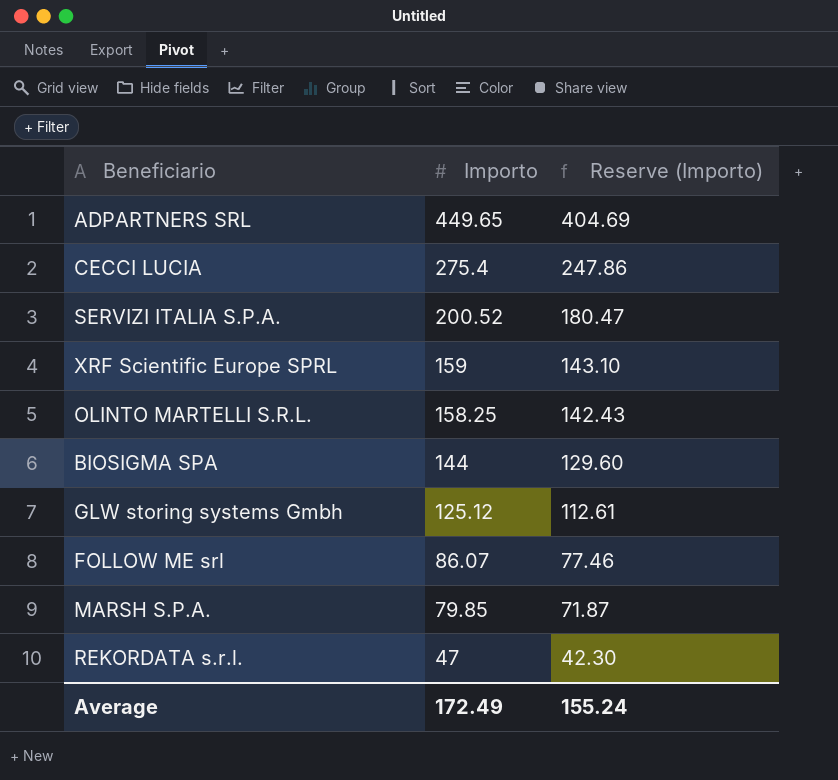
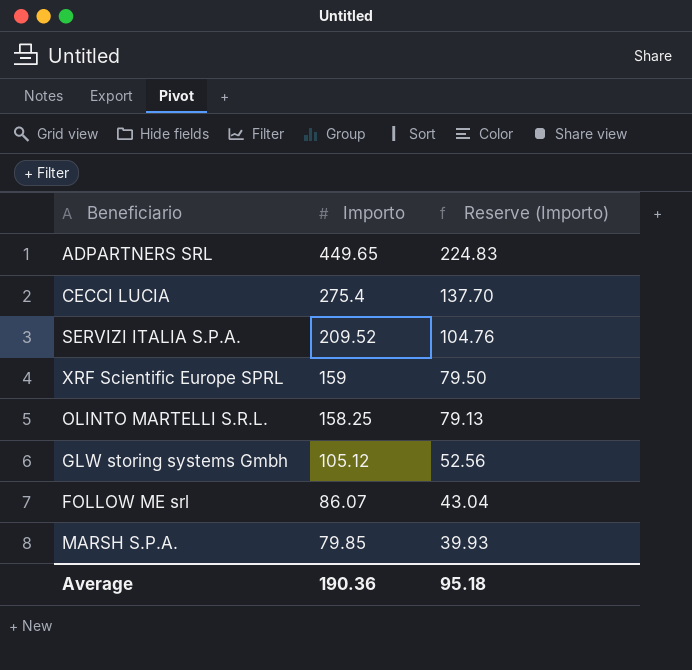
column Reserve (Importo) | formula: [Importo] * 0.9 -> [Importo] * 0.5
row BIOSIGMA SPA: 144 | 129.60 -> none
row REKORDATA s.r.l.: 47 | 42.30 -> none
SERVIZI ITALIA S.P.A. | Importo: 200.52 -> 209.52
GLW storing systems Gmbh | Importo: 125.12 -> 105.12
Average | Importo: 172.49 -> 190.36
Average | Reserve (Importo): 155.24 -> 95.18

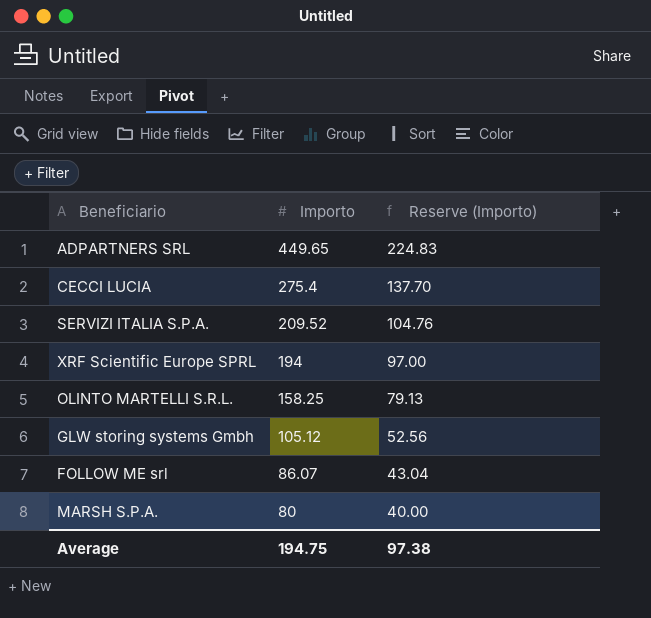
XRF Scientific Europe SPRL | Importo: 159 -> 194
XRF Scientific Europe SPRL | Reserve (Importo): 79.50 -> 97.00
MARSH S.P.A. | Importo: 79.85 -> 80
MARSH S.P.A. | Reserve (Importo): 39.93 -> 40.00
Average | Importo: 190.36 -> 194.75
Average | Reserve (Importo): 95.18 -> 97.38

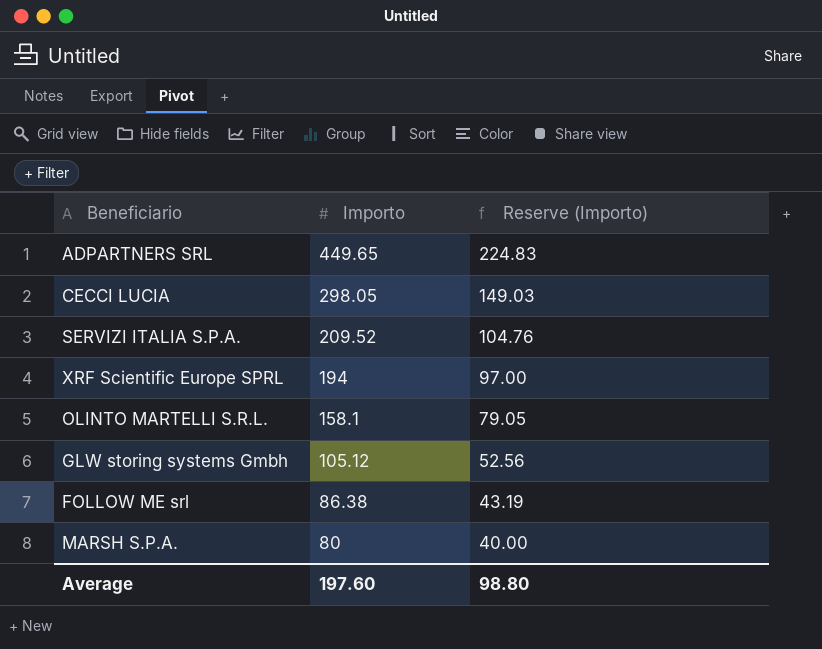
CECCI LUCIA | Importo: 275.4 -> 298.05
CECCI LUCIA | Reserve (Importo): 137.70 -> 149.03
OLINTO MARTELLI S.R.L. | Importo: 158.25 -> 158.1
OLINTO MARTELLI S.R.L. | Reserve (Importo): 79.13 -> 79.05
FOLLOW ME srl | Importo: 86.07 -> 86.38
FOLLOW ME srl | Reserve (Importo): 43.04 -> 43.19
Average | Importo: 194.75 -> 197.60
Average | Reserve (Importo): 97.38 -> 98.80

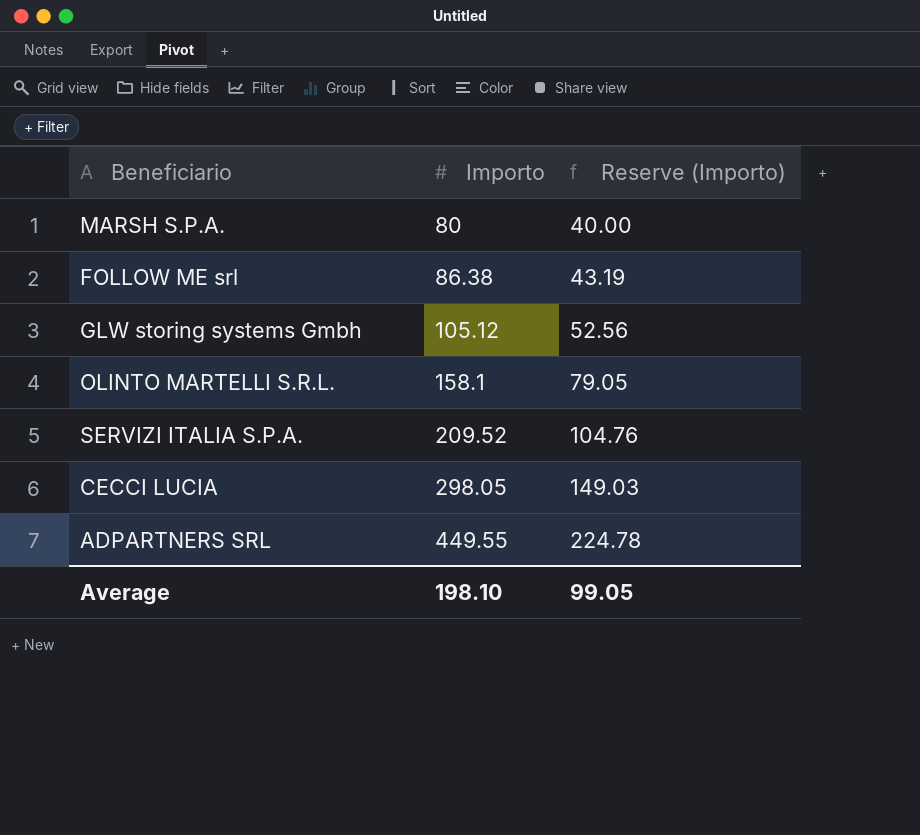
row order: Importo descending -> Importo ascending
row XRF Scientific Europe SPRL: 194 | 97.00 -> none
ADPARTNERS SRL | Importo: 449.65 -> 449.55
ADPARTNERS SRL | Reserve (Importo): 224.83 -> 224.78
Average | Importo: 197.60 -> 198.10
Average | Reserve (Importo): 98.80 -> 99.05

